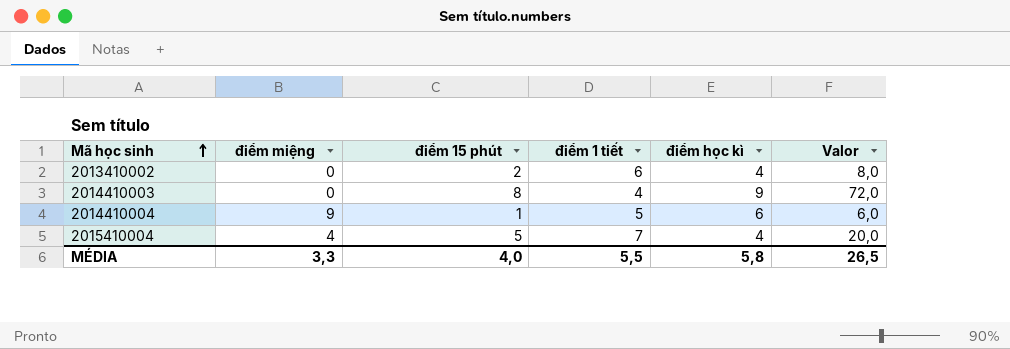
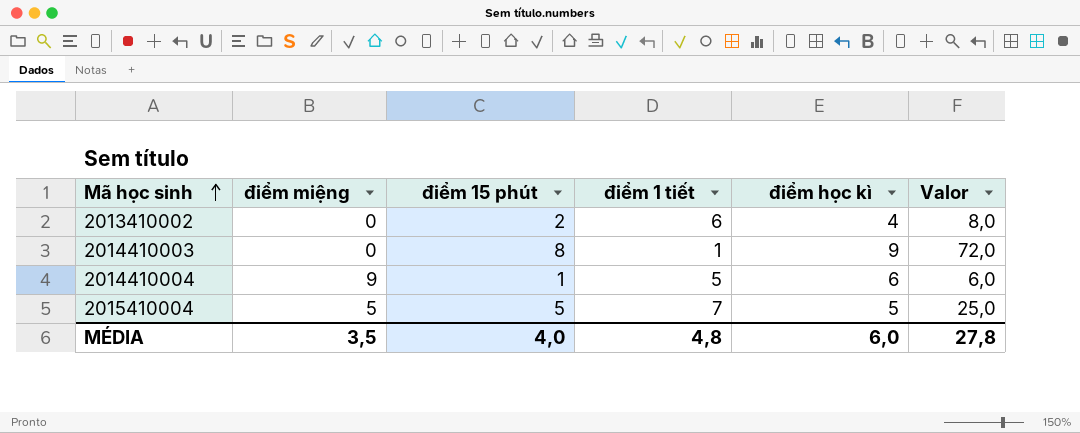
2014410003 | điểm 1 tiết: 4 -> 1
2015410004 | điểm miệng: 4 -> 5
2015410004 | điểm học kì: 4 -> 5
2015410004 | Valor: 20,0 -> 25,0
MÉDIA | điểm miệng: 3,3 -> 3,5
MÉDIA | điểm 1 tiết: 5,5 -> 4,8
MÉDIA | điểm học kì: 5,8 -> 6,0
MÉDIA | Valor: 26,5 -> 27,8

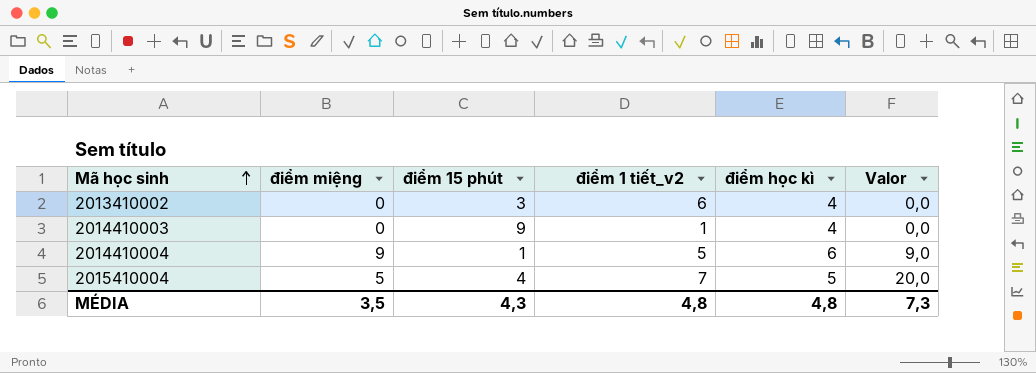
column name: điểm 1 tiết -> điểm 1 tiết_v2
column Valor | formula: [điểm 15 phút] * [điểm học kì] -> [điểm miệng] * [điểm 15 phút]
2013410002 | điểm 15 phút: 2 -> 3
2014410003 | điểm 15 phút: 8 -> 9
2014410003 | điểm học kì: 9 -> 4
2015410004 | điểm 15 phút: 5 -> 4
MÉDIA | điểm 15 phút: 4,0 -> 4,3
MÉDIA | điểm học kì: 6,0 -> 4,8
MÉDIA | Valor: 27,8 -> 7,3

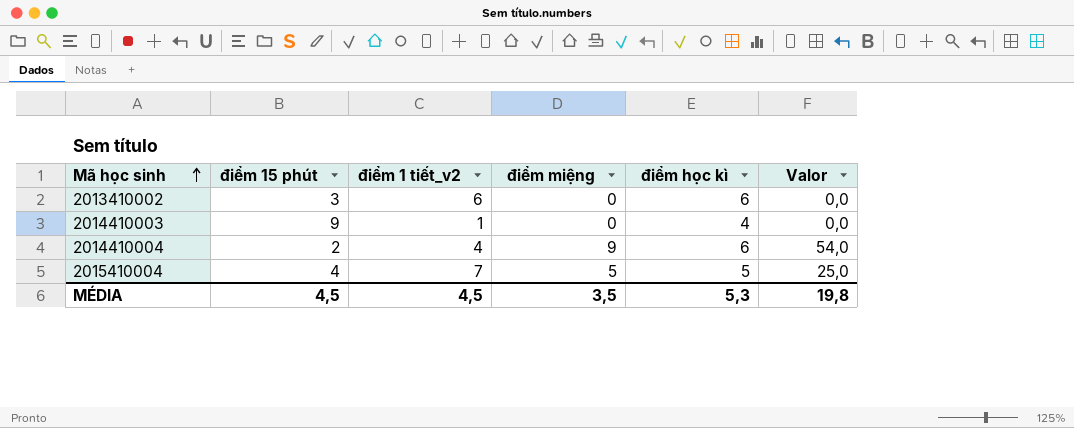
column điểm miệng | position: 2 -> 4
column Valor | formula: [điểm miệng] * [điểm 15 phút] -> [điểm miệng] * [điểm học kì]
2013410002 | điểm học kì: 4 -> 6
2014410004 | điểm 15 phút: 1 -> 2
2014410004 | điểm 1 tiết_v2: 5 -> 4
MÉDIA | điểm 15 phút: 4,3 -> 4,5
MÉDIA | điểm 1 tiết_v2: 4,8 -> 4,5
MÉDIA | điểm học kì: 4,8 -> 5,3
MÉDIA | Valor: 7,3 -> 19,8

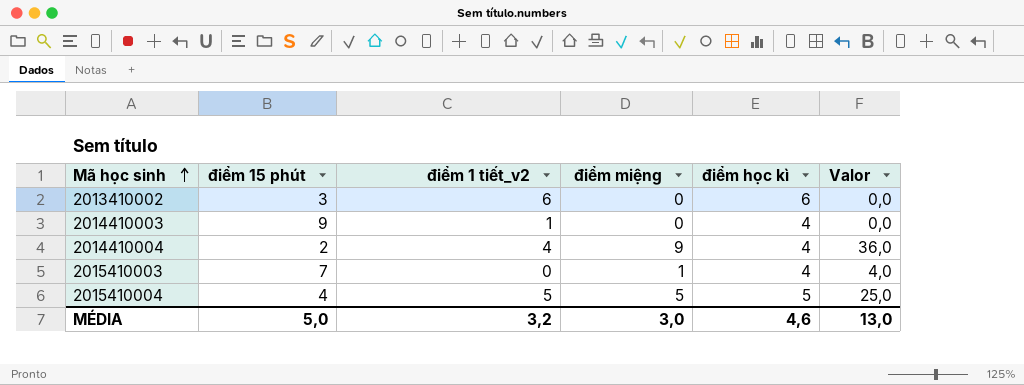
2014410004 | điểm học kì: 6 -> 4
2014410004 | Valor: 54,0 -> 36,0
row 2015410003: none -> 7 | 0 | 1 | 4 | 4,0
2015410004 | điểm 1 tiết_v2: 7 -> 5
MÉDIA | điểm 15 phút: 4,5 -> 5,0
MÉDIA | điểm 1 tiết_v2: 4,5 -> 3,2
MÉDIA | điểm miệng: 3,5 -> 3,0
MÉDIA | điểm học kì: 5,3 -> 4,6
MÉDIA | Valor: 19,8 -> 13,0

